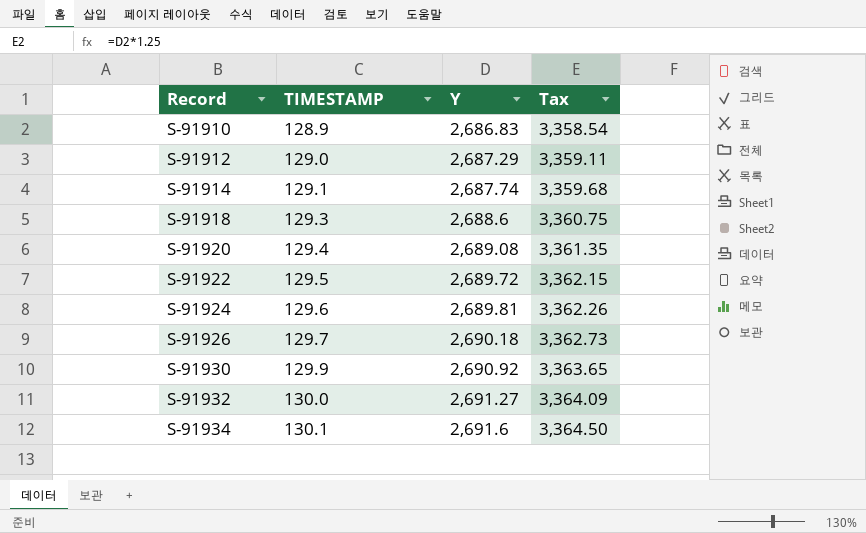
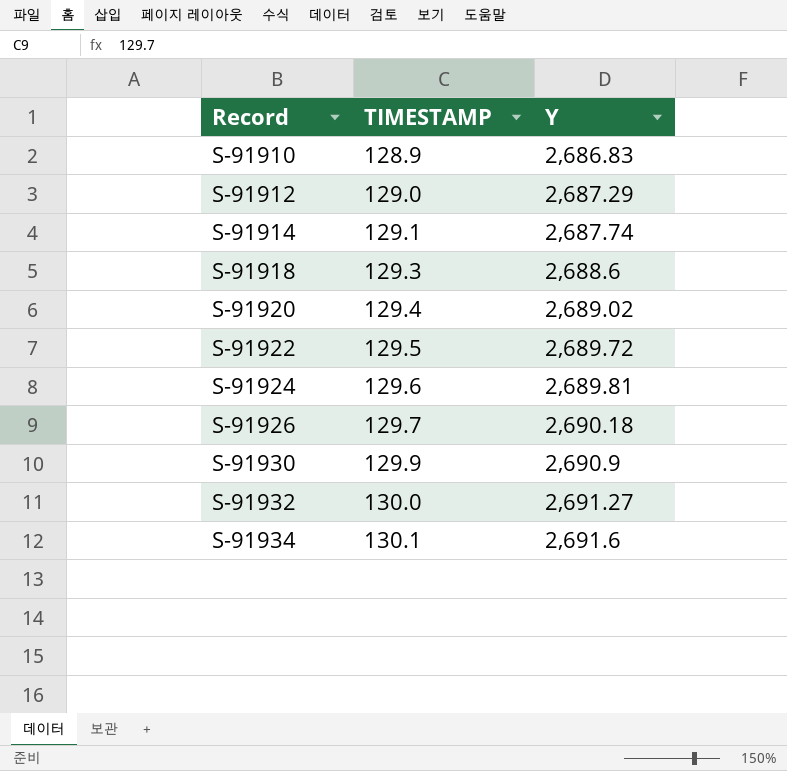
column Tax | formula: [Y] * 1.25 -> none
S-91920 | Y: 2,689.08 -> 2,689.02
S-91930 | Y: 2,690.92 -> 2,690.9

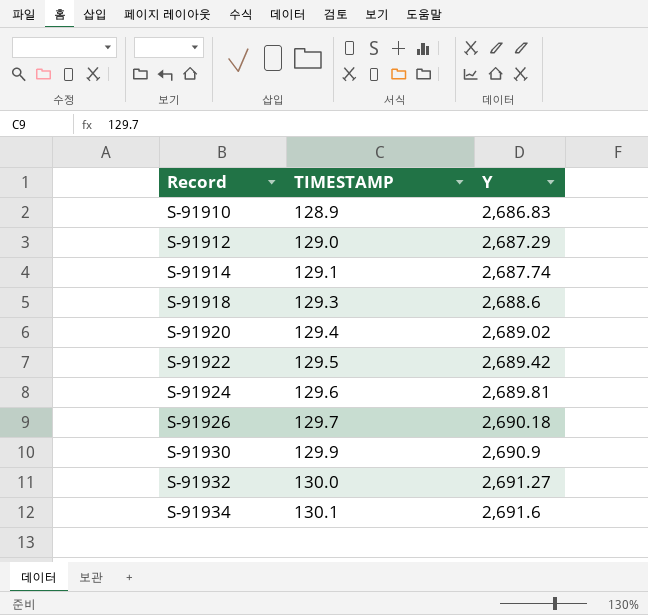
S-91922 | Y: 2,689.72 -> 2,689.42

